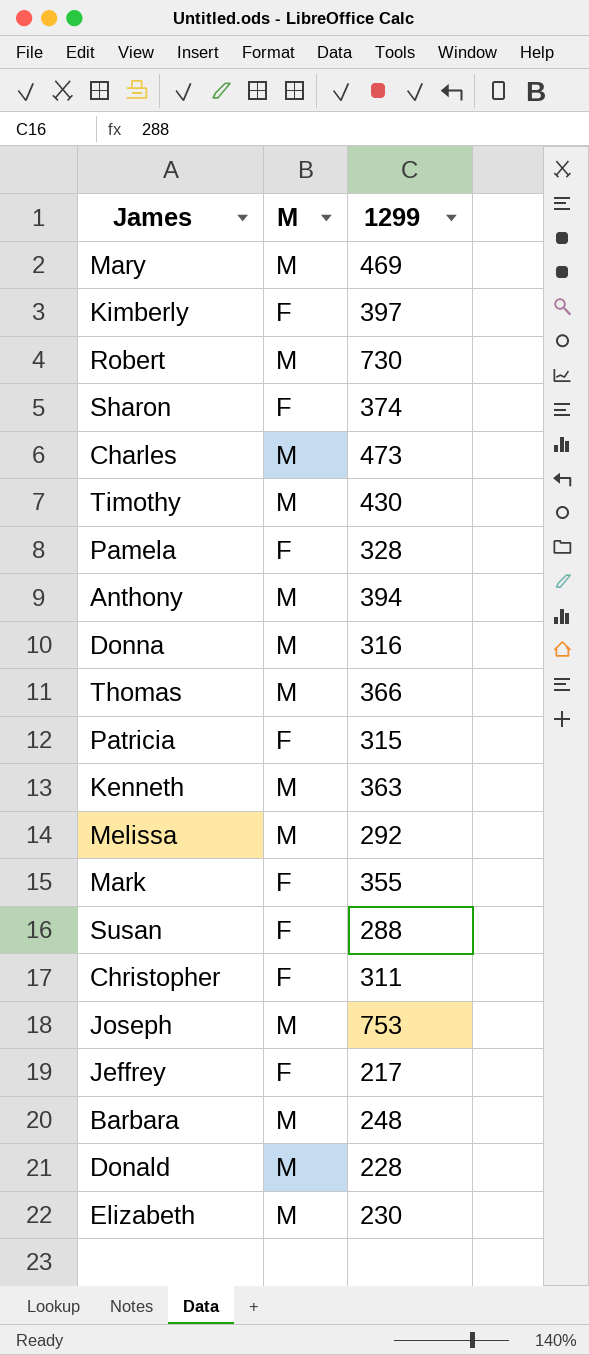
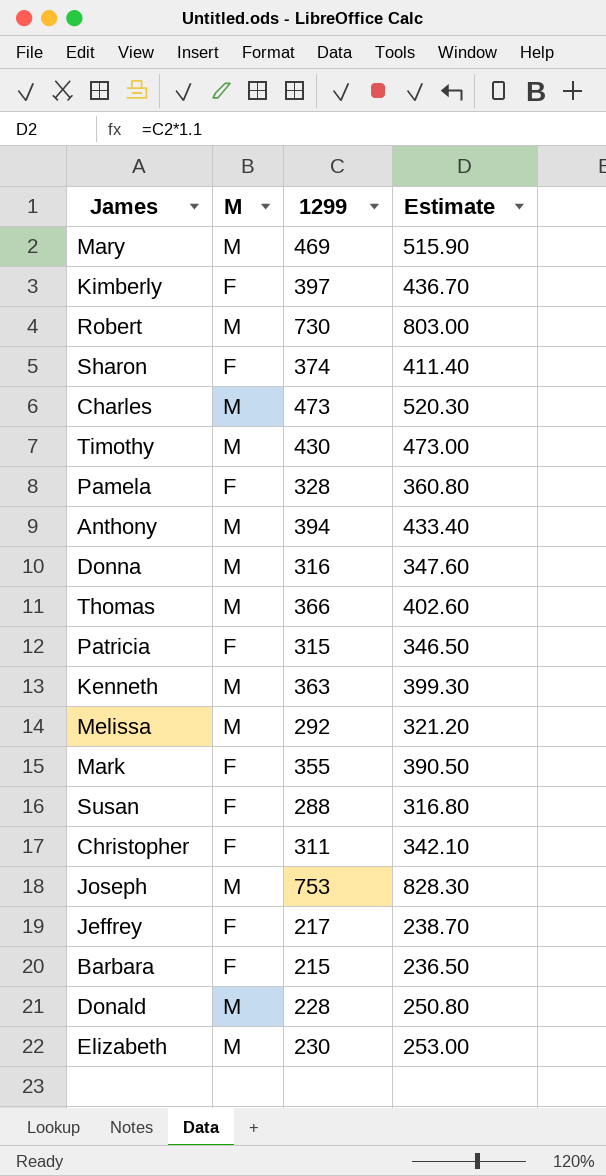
column Estimate | formula: none -> [1299] * 1.1
Barbara | M: M -> F
Barbara | 1299: 248 -> 215

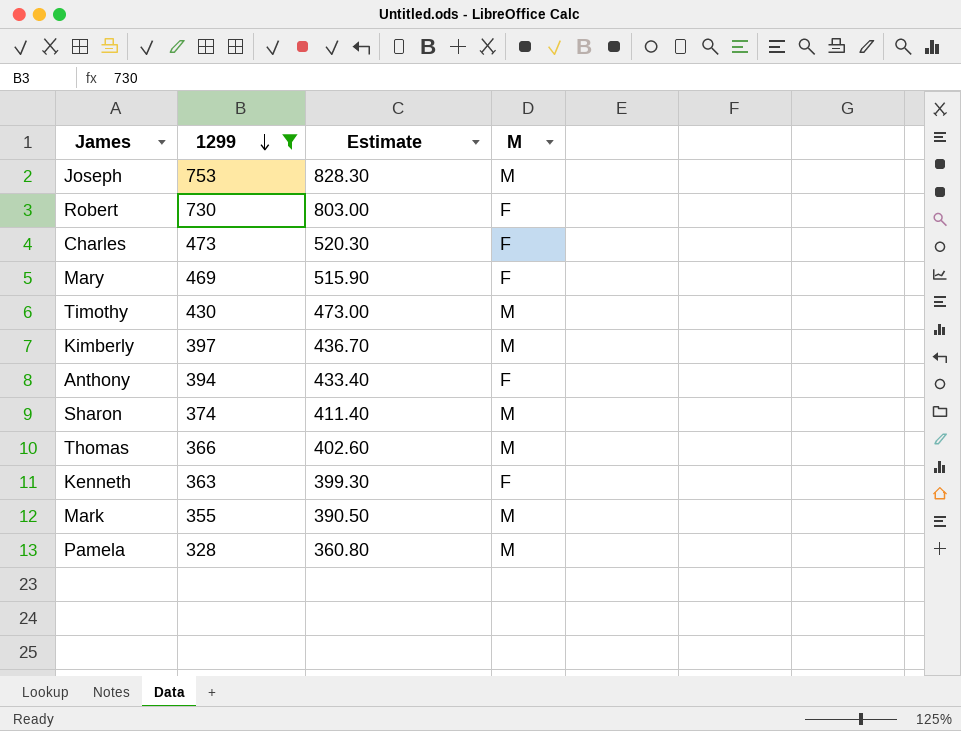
filter: none -> 1299 >= 328
row order: none -> 1299 descending
column M | position: 2 -> 4
Robert | M: M -> F
Charles | M: M -> F
Mary | M: M -> F
Kimberly | M: F -> M
Anthony | M: M -> F
Sharon | M: F -> M
Kenneth | M: M -> F
Mark | M: F -> M
Pamela | M: F -> M

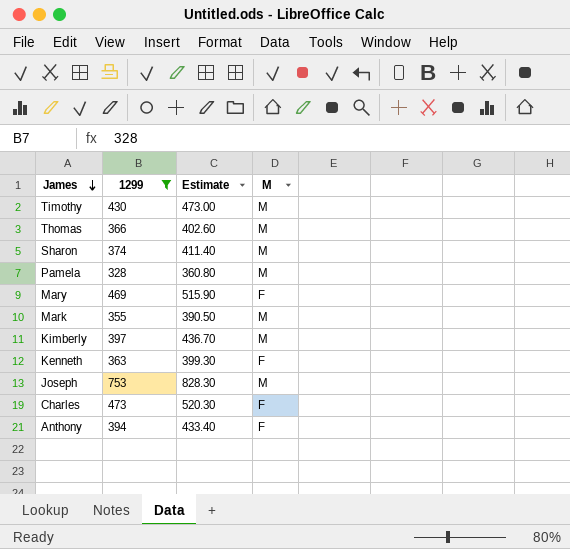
row order: 1299 descending -> James descending
row Robert: 730 | 803.00 | F -> none

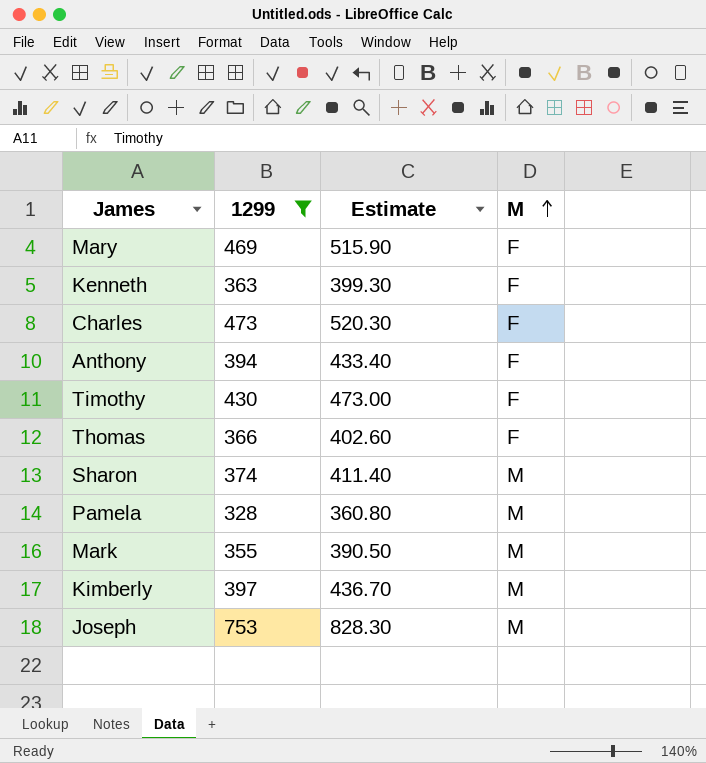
row order: James descending -> M ascending
Timothy | M: M -> F
Thomas | M: M -> F

